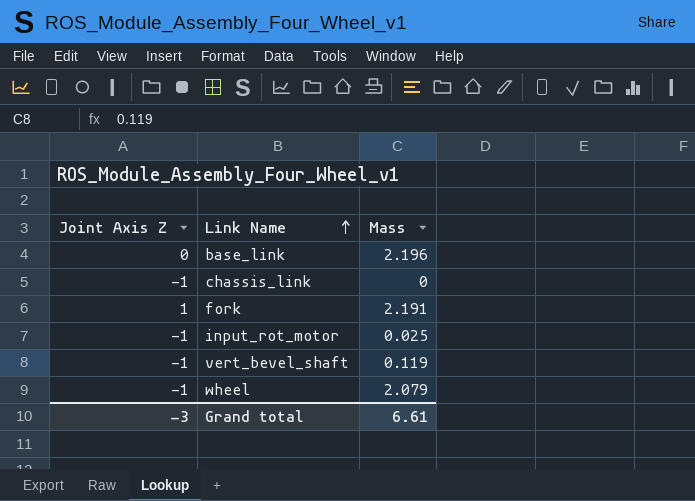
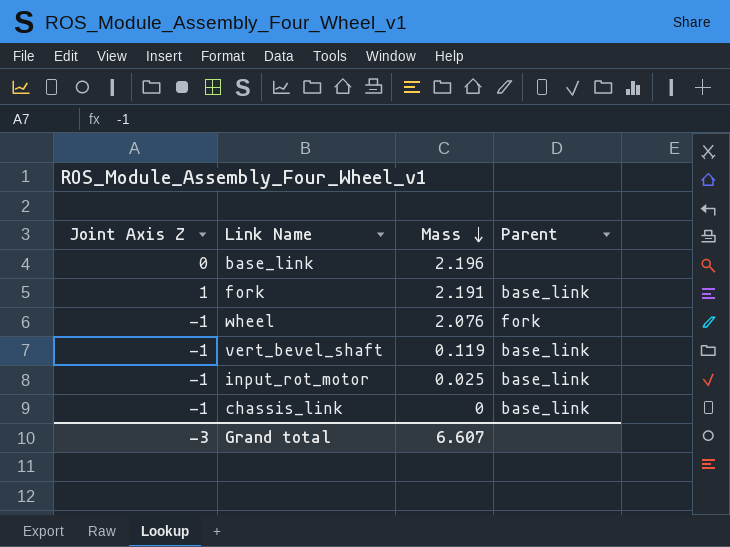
row order: Link Name ascending -> Mass descending
column Parent | position: none -> 4
wheel | Mass: 2.079 -> 2.076
Grand total | Mass: 6.61 -> 6.607

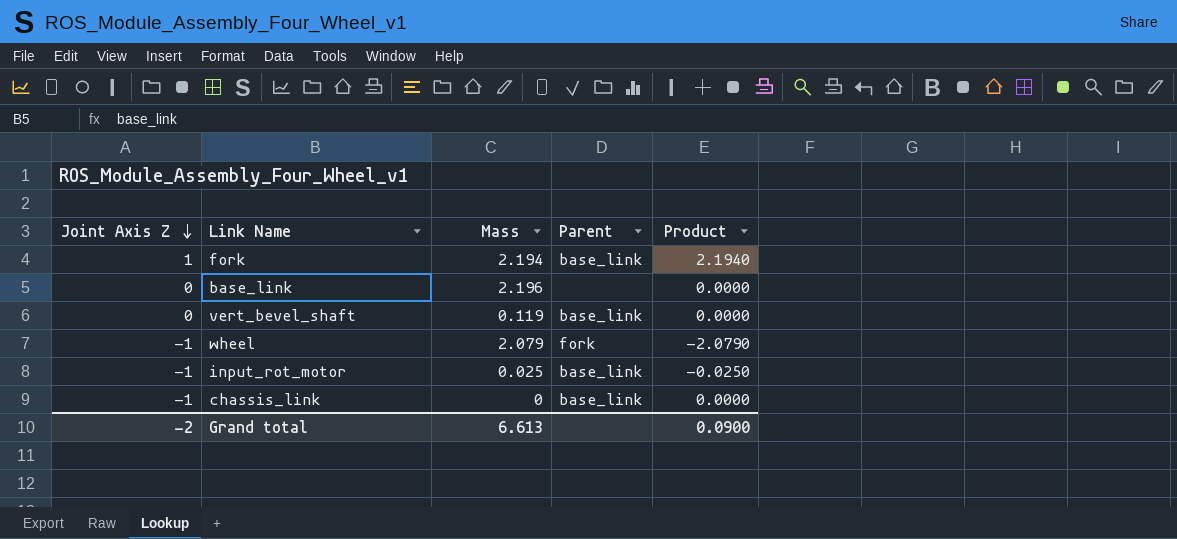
row order: Mass descending -> Joint Axis Z descending
column Product | formula: none -> [Joint Axis Z] * [Mass]
fork | Mass: 2.191 -> 2.194
vert_bevel_shaft | Joint Axis Z: -1 -> 0
wheel | Mass: 2.076 -> 2.079
Grand total | Joint Axis Z: -3 -> -2
Grand total | Mass: 6.607 -> 6.613

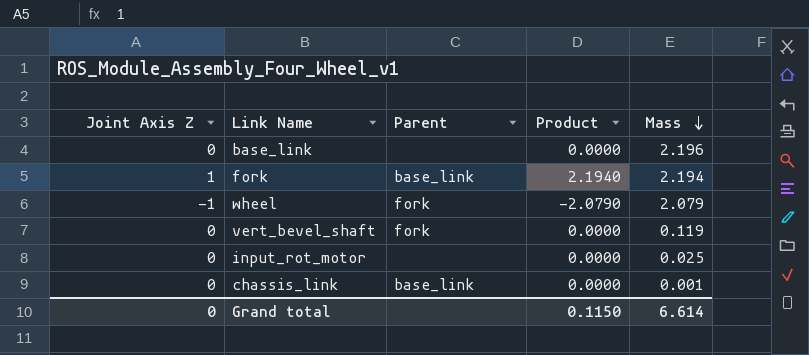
row order: Joint Axis Z descending -> Mass descending
column Mass | position: 3 -> 5
vert_bevel_shaft | Parent: base_link -> fork
input_rot_motor | Joint Axis Z: -1 -> 0
input_rot_motor | Parent: base_link -> none
input_rot_motor | Product: -0.0250 -> 0.0000
chassis_link | Joint Axis Z: -1 -> 0
chassis_link | Mass: 0 -> 0.001
Grand total | Joint Axis Z: -2 -> 0
Grand total | Product: 0.0900 -> 0.1150
Grand total | Mass: 6.613 -> 6.614

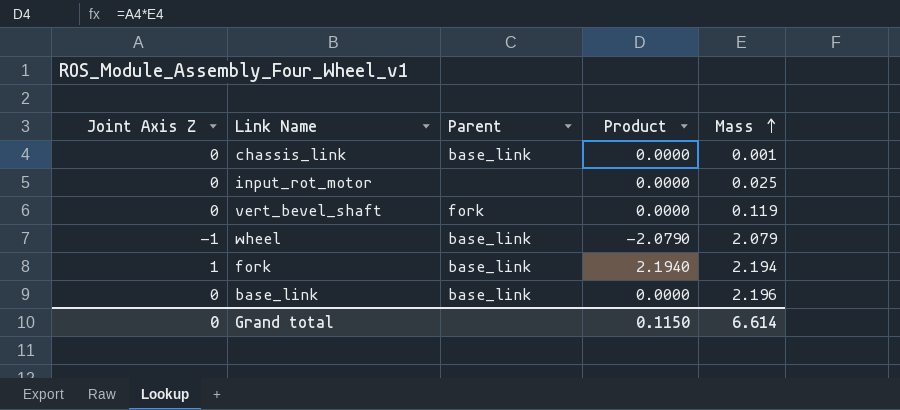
row order: Mass descending -> Mass ascending
wheel | Parent: fork -> base_link
base_link | Parent: none -> base_link

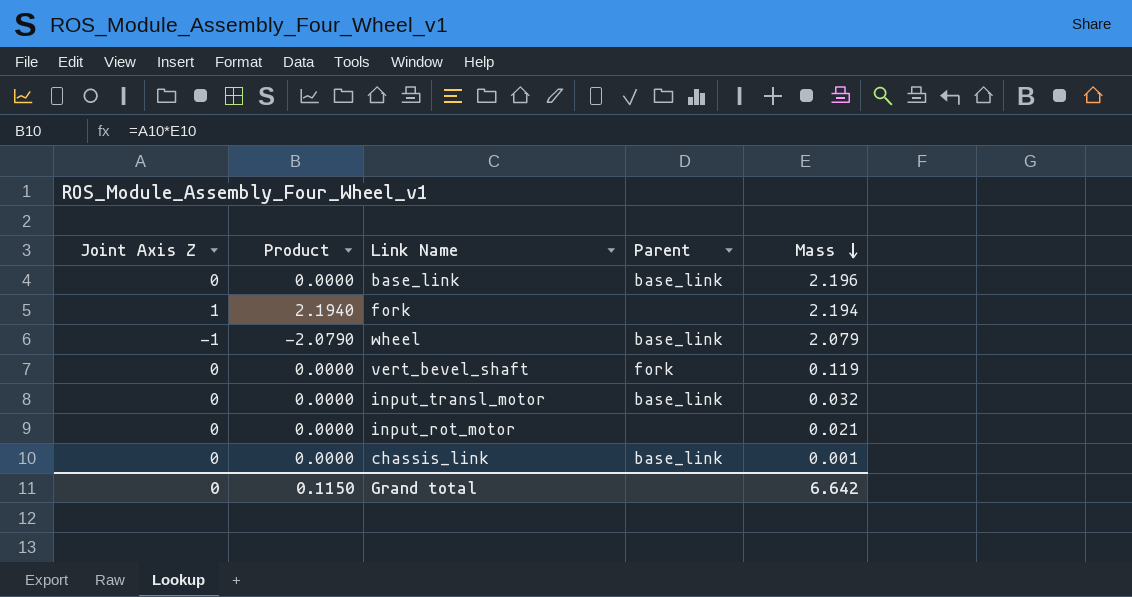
row order: Mass ascending -> Mass descending
column Product | position: 4 -> 2
fork | Parent: base_link -> none
row input_transl_motor: none -> 0 | 0.0000 | base_link | 0.032
input_rot_motor | Mass: 0.025 -> 0.021
Grand total | Mass: 6.614 -> 6.642

